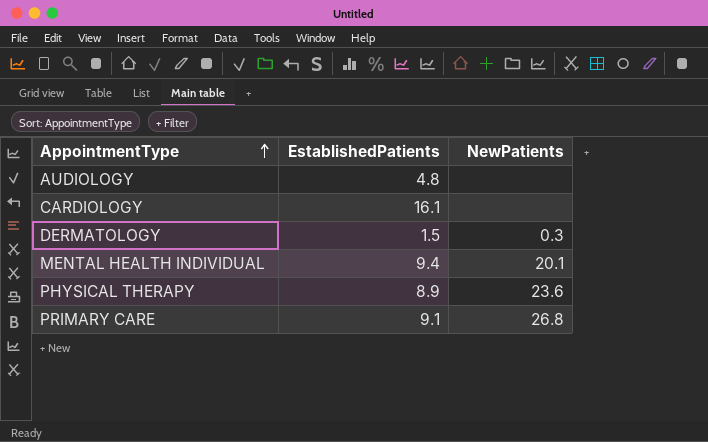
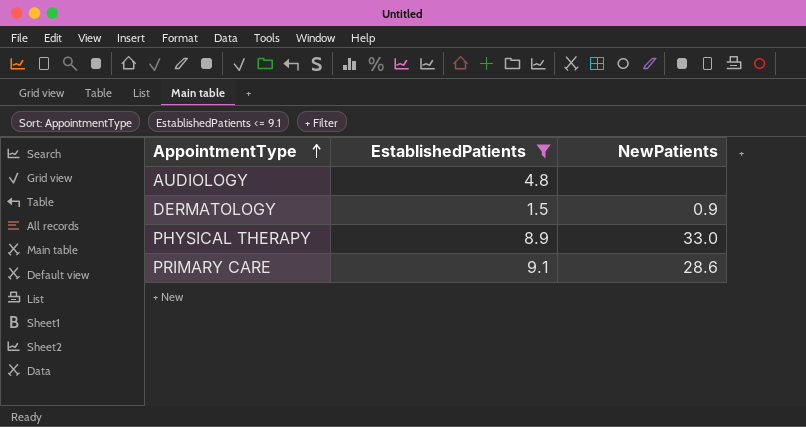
filter: none -> EstablishedPatients <= 9.1
DERMATOLOGY | NewPatients: 0.3 -> 0.9
PHYSICAL THERAPY | NewPatients: 23.6 -> 33.0
PRIMARY CARE | NewPatients: 26.8 -> 28.6

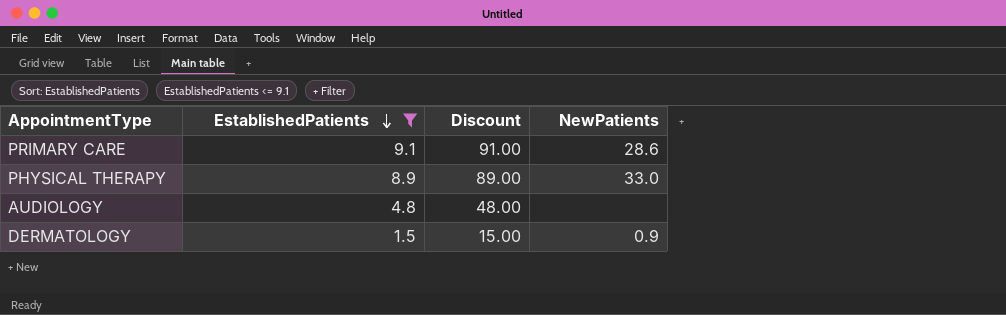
row order: AppointmentType ascending -> EstablishedPatients descending
column Discount | formula: none -> [EstablishedPatients] * 10

